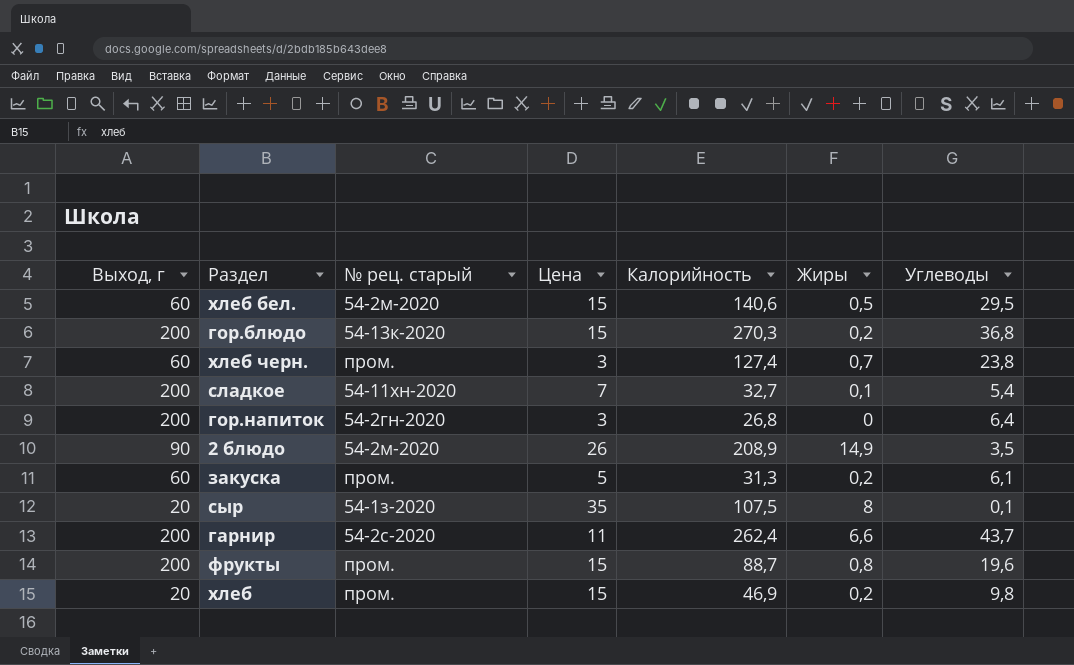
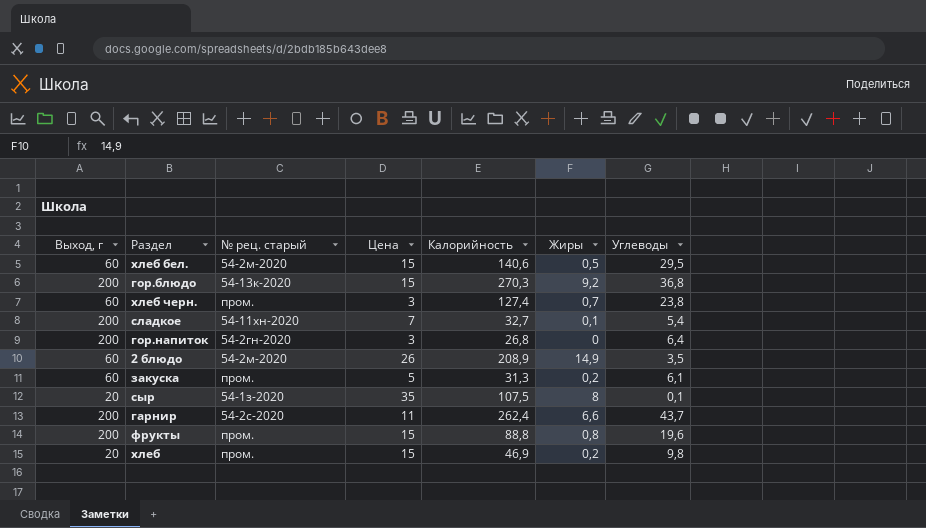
гор.блюдо | Жиры: 0,2 -> 9,2
2 блюдо | Выход, г: 90 -> 60
фрукты | Калорийность: 88,7 -> 88,8

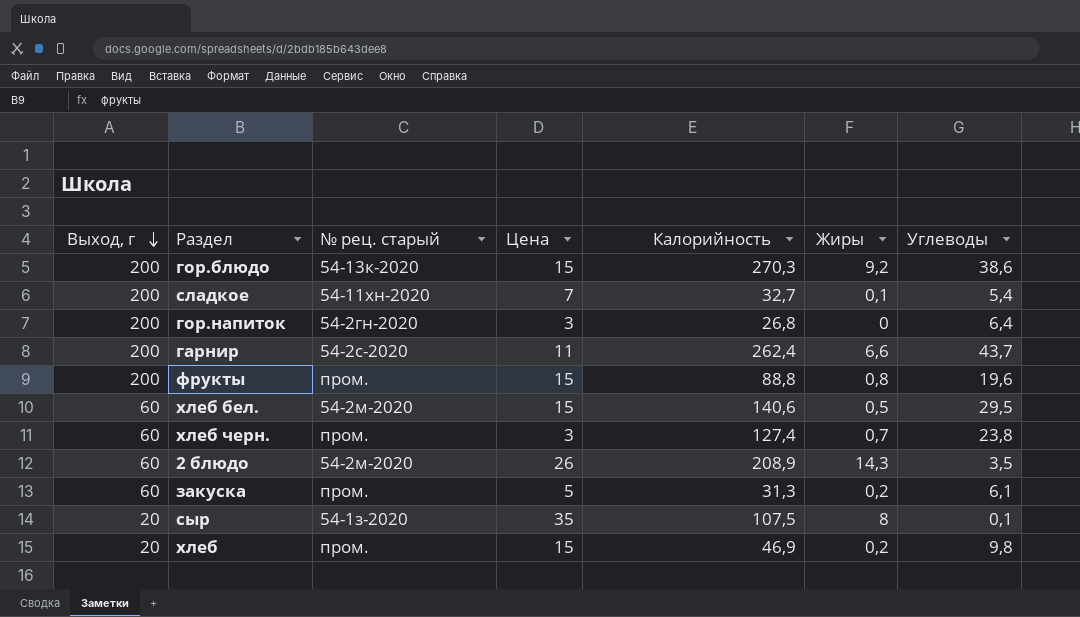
row order: none -> Выход, г descending
гор.блюдо | Углеводы: 36,8 -> 38,6
2 блюдо | Жиры: 14,9 -> 14,3

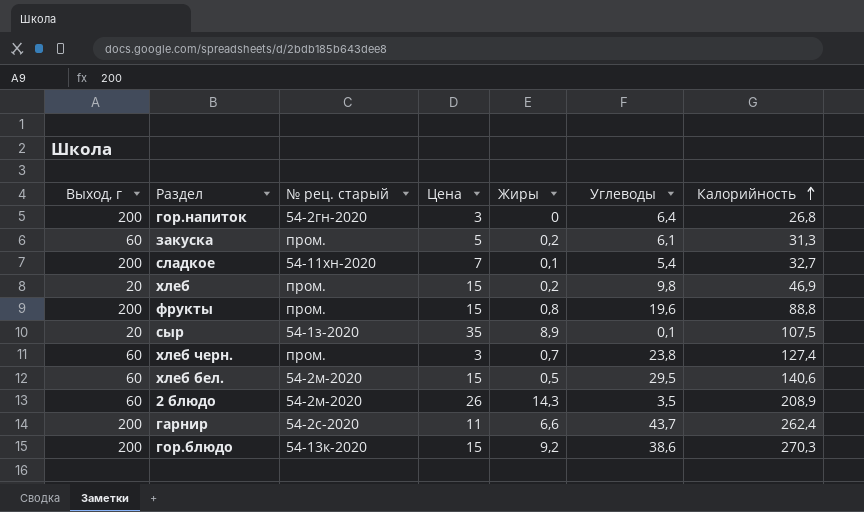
row order: Выход, г descending -> Калорийность ascending
column Калорийность | position: 5 -> 7
сыр | Жиры: 8 -> 8,9

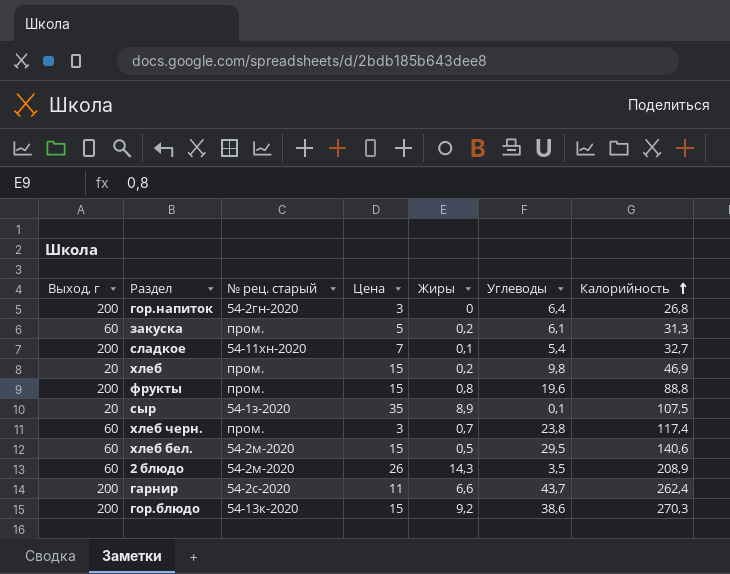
хлеб черн. | Калорийность: 127,4 -> 117,4

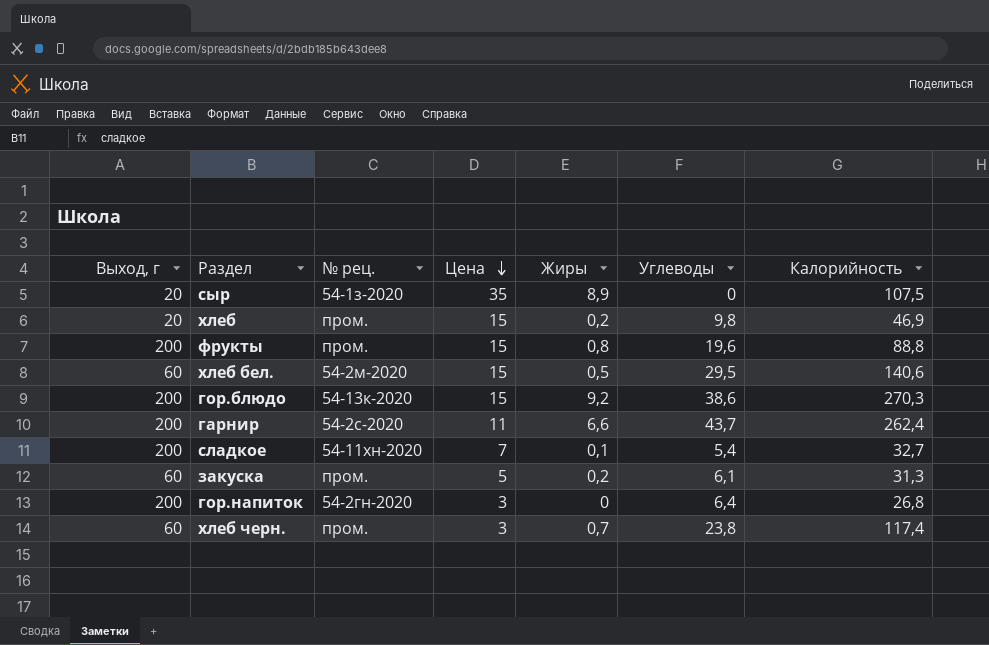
row order: Калорийность ascending -> Цена descending
column name: № рец. старый -> № рец.
row 2 блюдо: 60 | 54-2м-2020 | 26 | 14,3 | 3,5 | 208,9 -> none
сыр | Углеводы: 0,1 -> 0

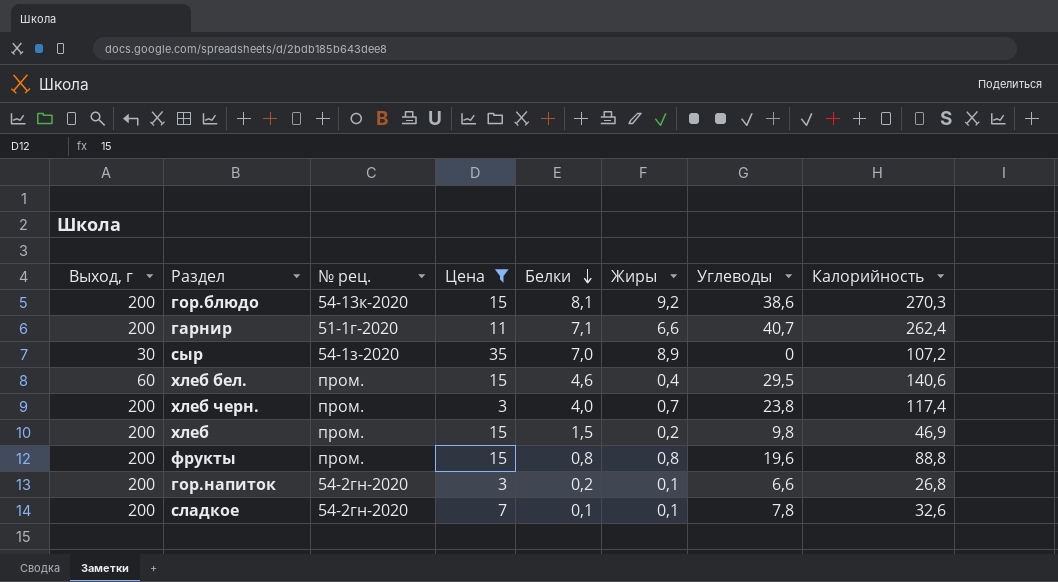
filter: none -> Цена != 5
row order: Цена descending -> Белки descending
column Белки | position: none -> 5
гарнир | № рец.: 54-2с-2020 -> 51-1г-2020
гарнир | Углеводы: 43,7 -> 40,7
сыр | Выход, г: 20 -> 30
сыр | Калорийность: 107,5 -> 107,2
хлеб бел. | № рец.: 54-2м-2020 -> пром.
хлеб бел. | Жиры: 0,5 -> 0,4
хлеб черн. | Выход, г: 60 -> 200
хлеб | Выход, г: 20 -> 200
гор.напиток | Жиры: 0 -> 0,1
гор.напиток | Углеводы: 6,4 -> 6,6
сладкое | № рец.: 54-11хн-2020 -> 54-2гн-2020
сладкое | Углеводы: 5,4 -> 7,8
сладкое | Калорийность: 32,7 -> 32,6

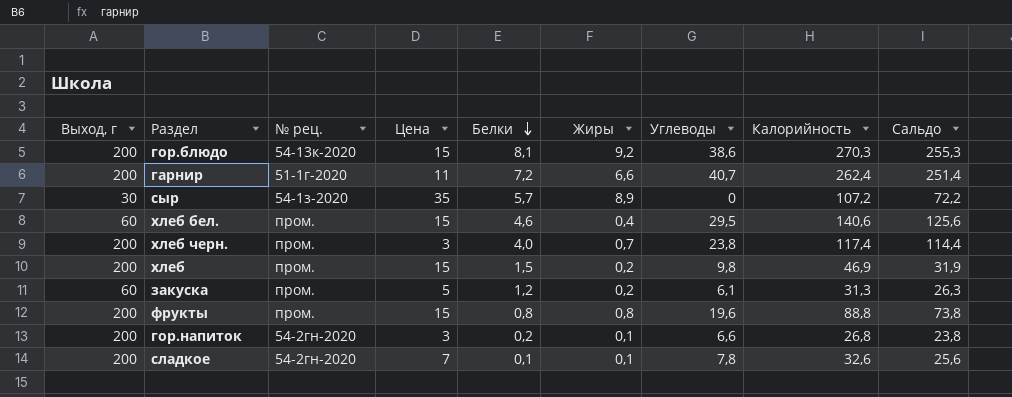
filter: Цена != 5 -> none
column Сальдо | formula: none -> [Калорийность] - [Цена]
гарнир | Белки: 7,1 -> 7,2
сыр | Белки: 7,0 -> 5,7

